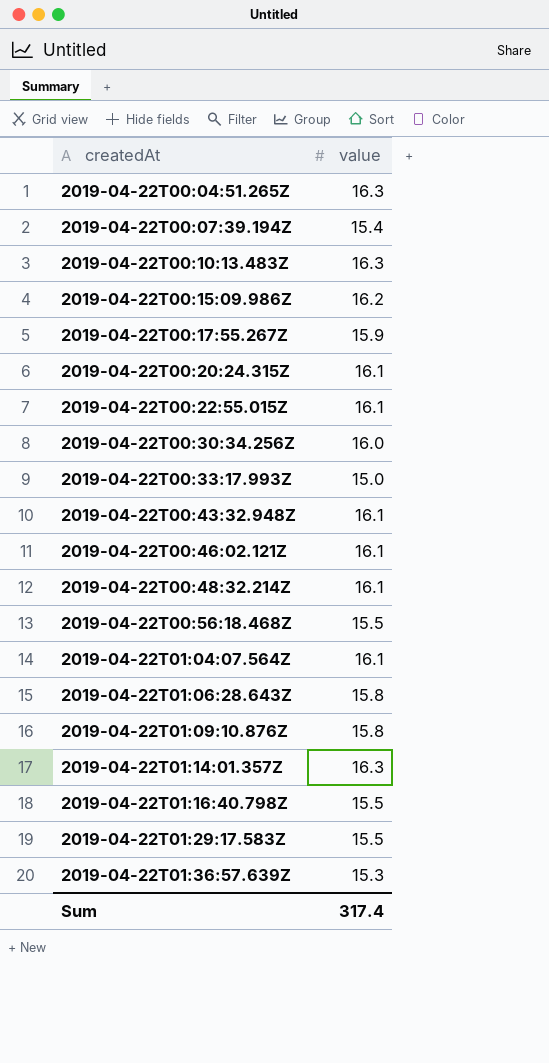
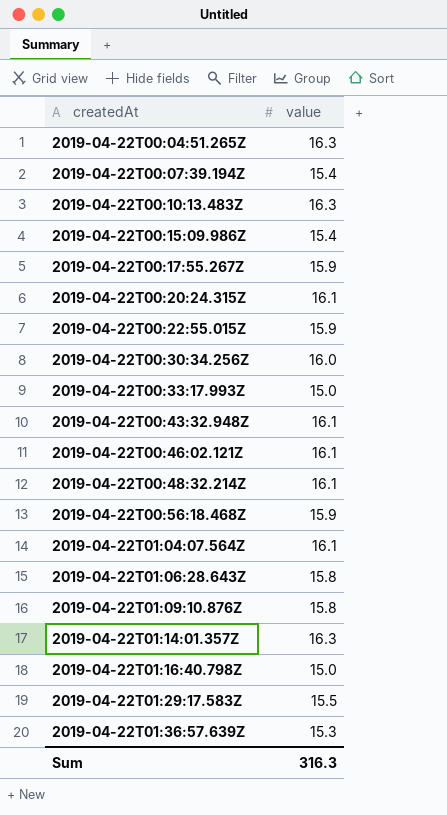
2019-04-22T00:15:09.986Z | value: 16.2 -> 15.4
2019-04-22T00:22:55.015Z | value: 16.1 -> 15.9
2019-04-22T00:56:18.468Z | value: 15.5 -> 15.9
2019-04-22T01:16:40.798Z | value: 15.5 -> 15.0
Sum | value: 317.4 -> 316.3

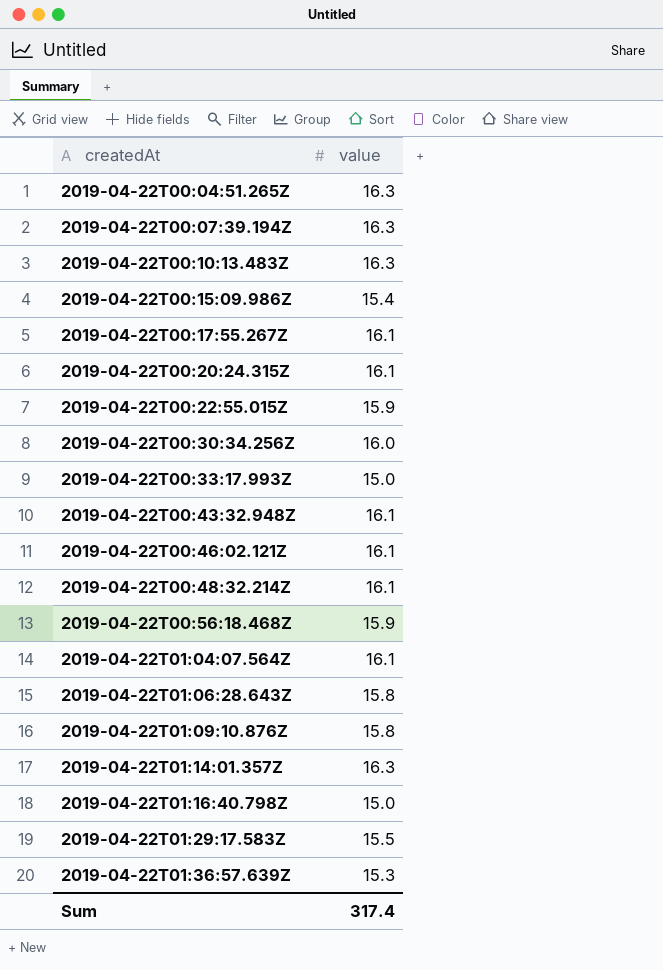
2019-04-22T00:07:39.194Z | value: 15.4 -> 16.3
2019-04-22T00:17:55.267Z | value: 15.9 -> 16.1
Sum | value: 316.3 -> 317.4

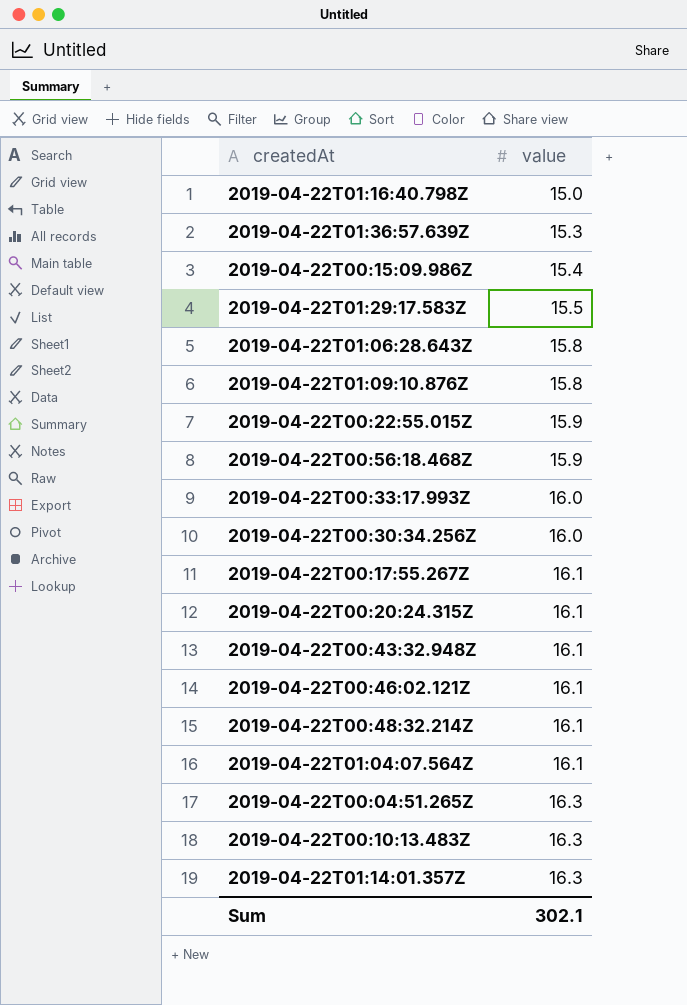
row order: createdAt ascending -> value ascending
row 2019-04-22T00:07:39.194Z: 16.3 -> none
2019-04-22T00:33:17.993Z | value: 15.0 -> 16.0
Sum | value: 317.4 -> 302.1

